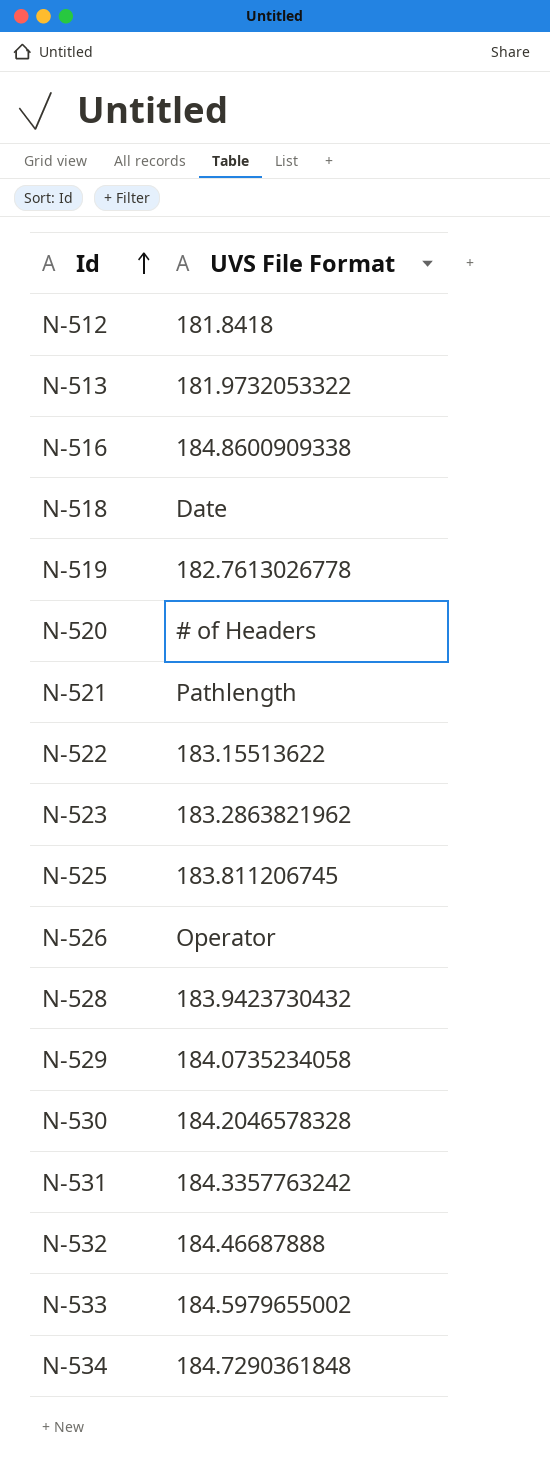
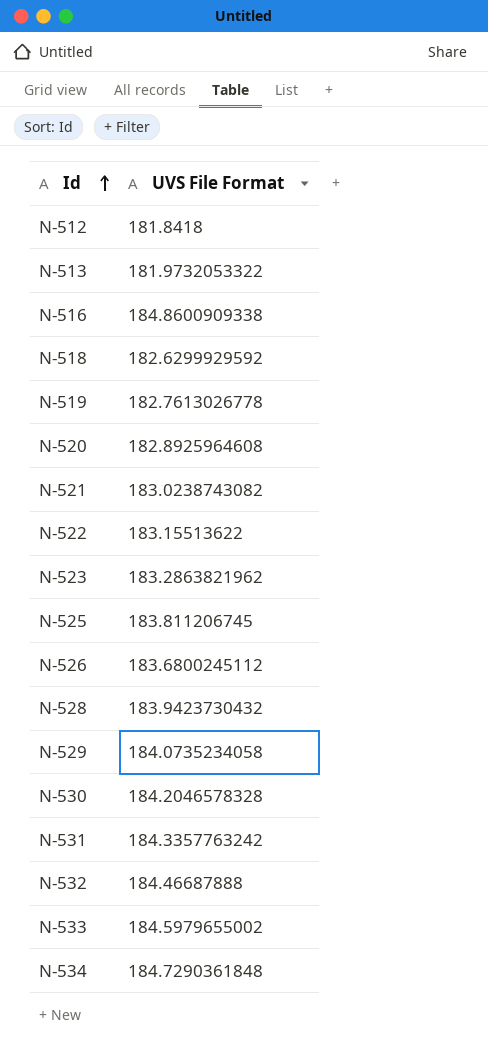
N-518 | UVS File Format: Date -> 182.6299929592
N-520 | UVS File Format: # of Headers -> 182.8925964608
N-521 | UVS File Format: Pathlength -> 183.0238743082
N-526 | UVS File Format: Operator -> 183.6800245112

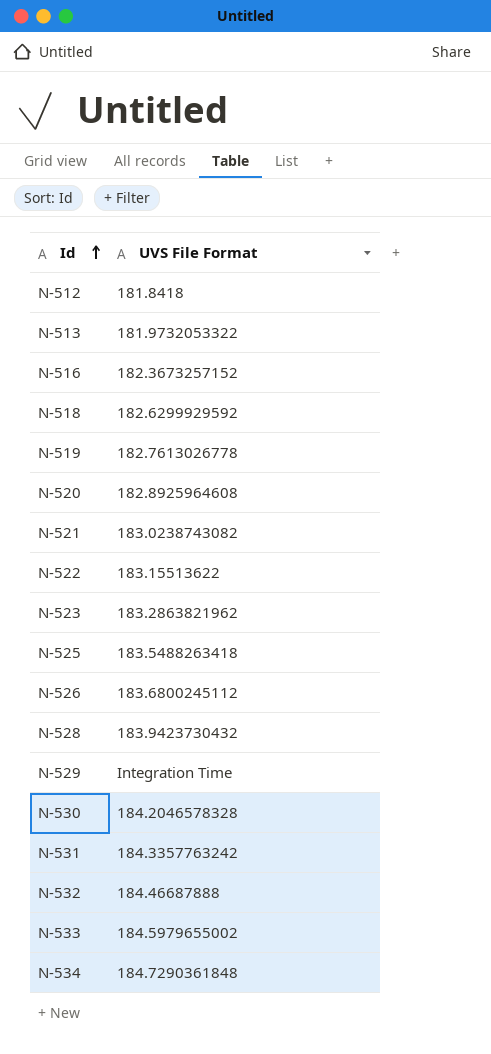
N-516 | UVS File Format: 184.8600909338 -> 182.3673257152
N-525 | UVS File Format: 183.811206745 -> 183.5488263418
N-529 | UVS File Format: 184.0735234058 -> Integration Time

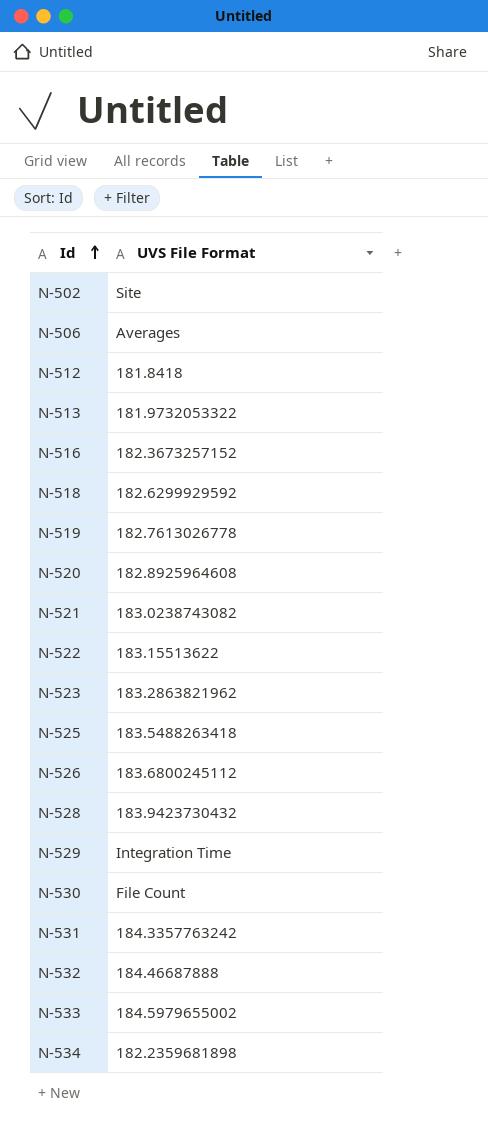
row N-502: none -> Site
row N-506: none -> Averages
N-530 | UVS File Format: 184.2046578328 -> File Count
N-534 | UVS File Format: 184.7290361848 -> 182.2359681898

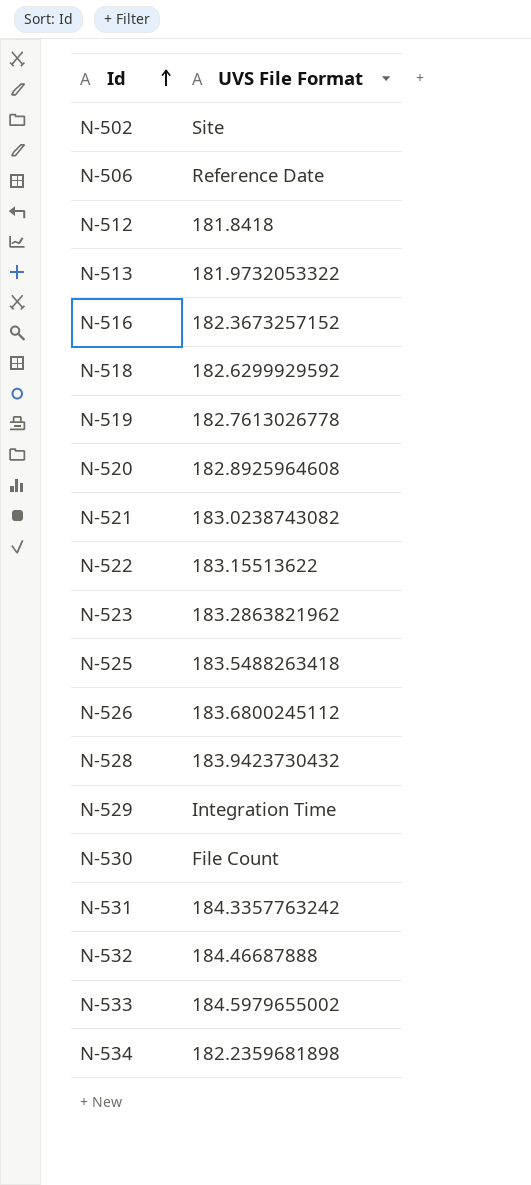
N-506 | UVS File Format: Averages -> Reference Date

